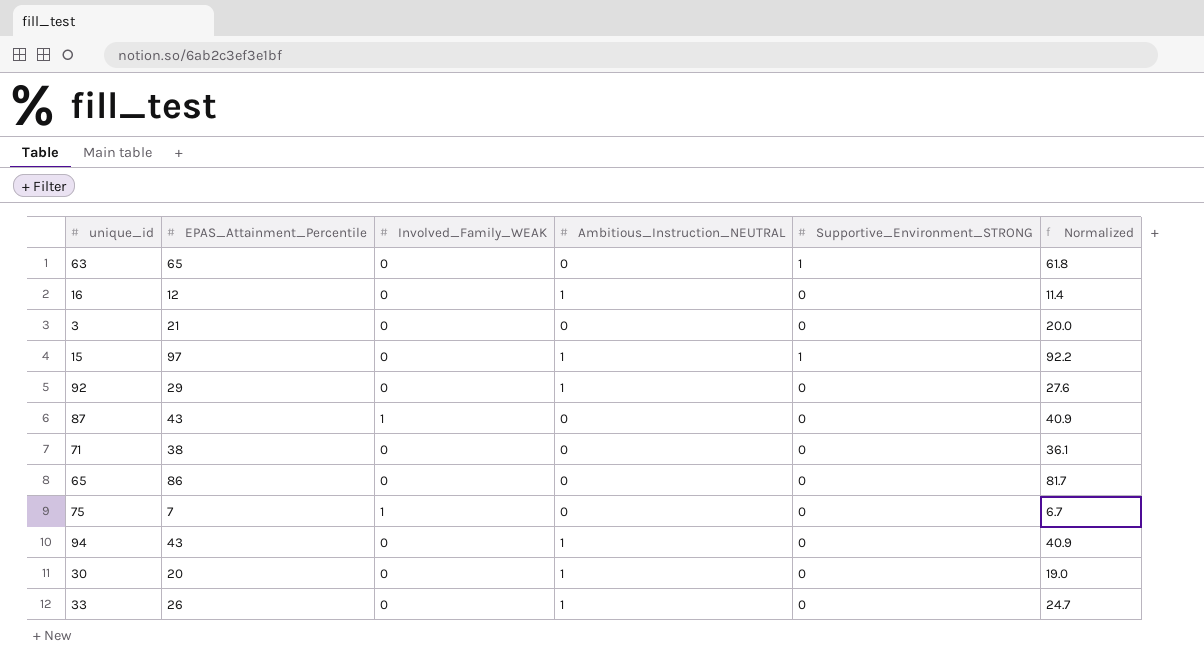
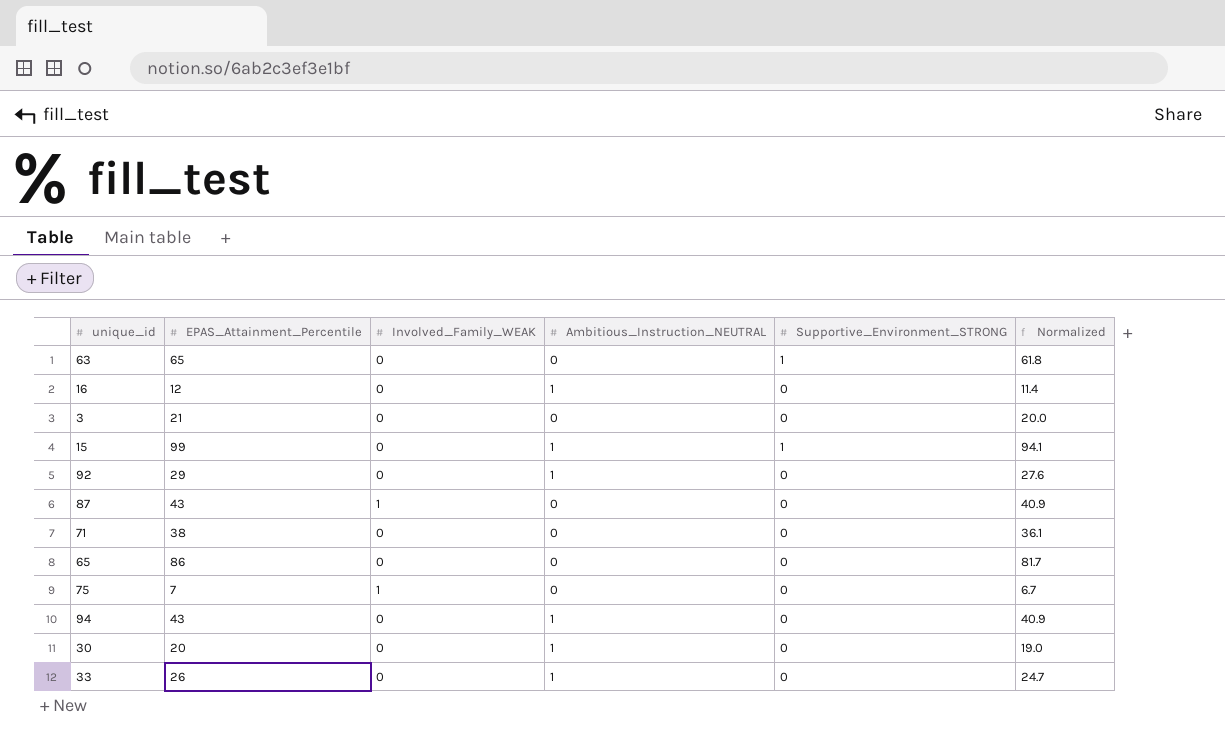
15 | EPAS_Attainment_Percentile: 97 -> 99
15 | Normalized: 92.2 -> 94.1

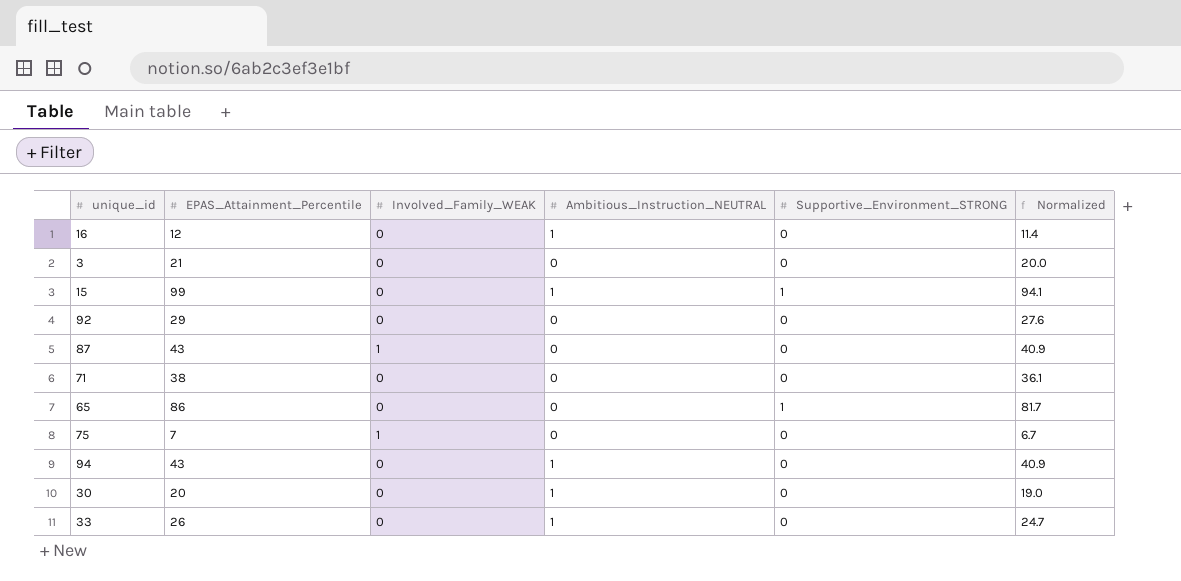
row 63: 65 | 0 | 0 | 1 | 61.8 -> none
92 | Ambitious_Instruction_NEUTRAL: 1 -> 0
65 | Supportive_Environment_STRONG: 0 -> 1

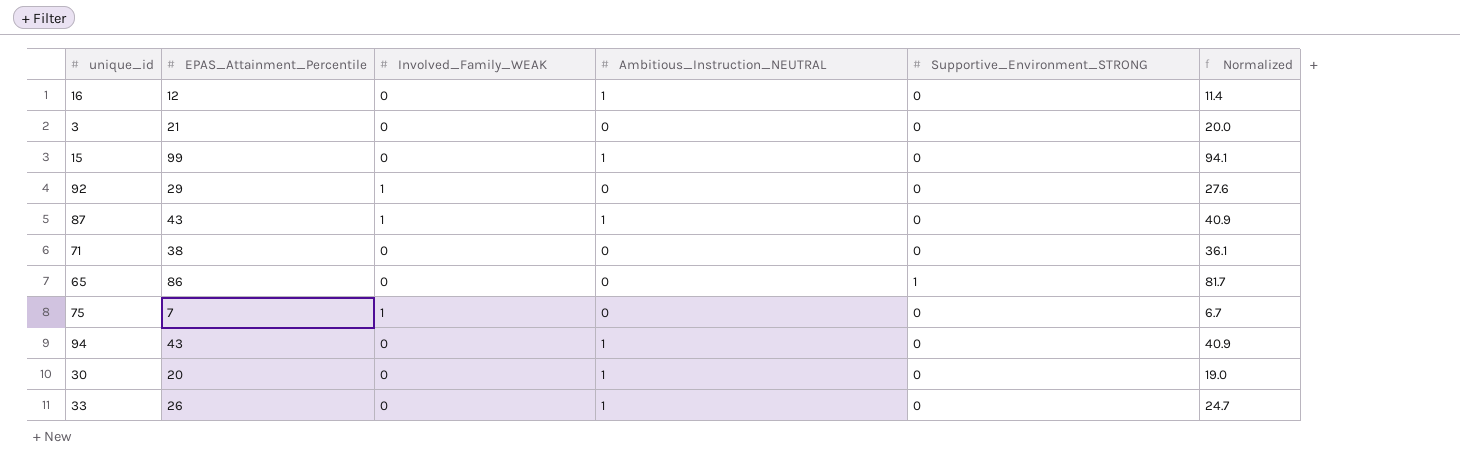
15 | Supportive_Environment_STRONG: 1 -> 0
92 | Involved_Family_WEAK: 0 -> 1
87 | Ambitious_Instruction_NEUTRAL: 0 -> 1

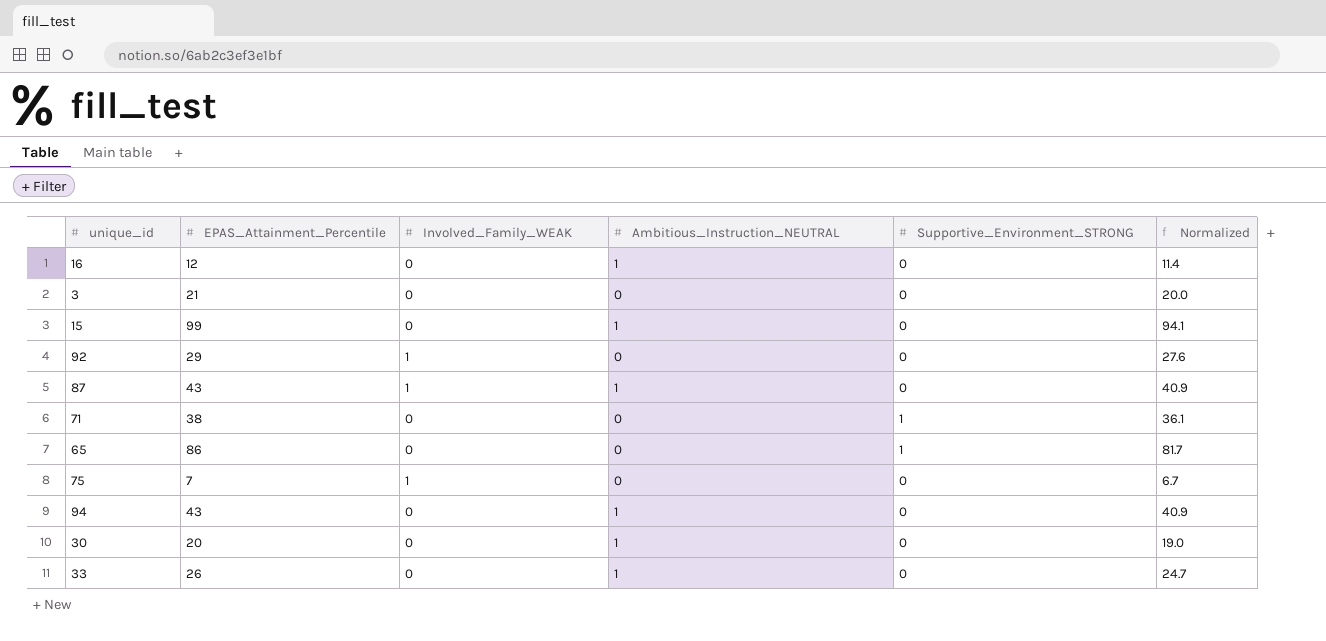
71 | Supportive_Environment_STRONG: 0 -> 1

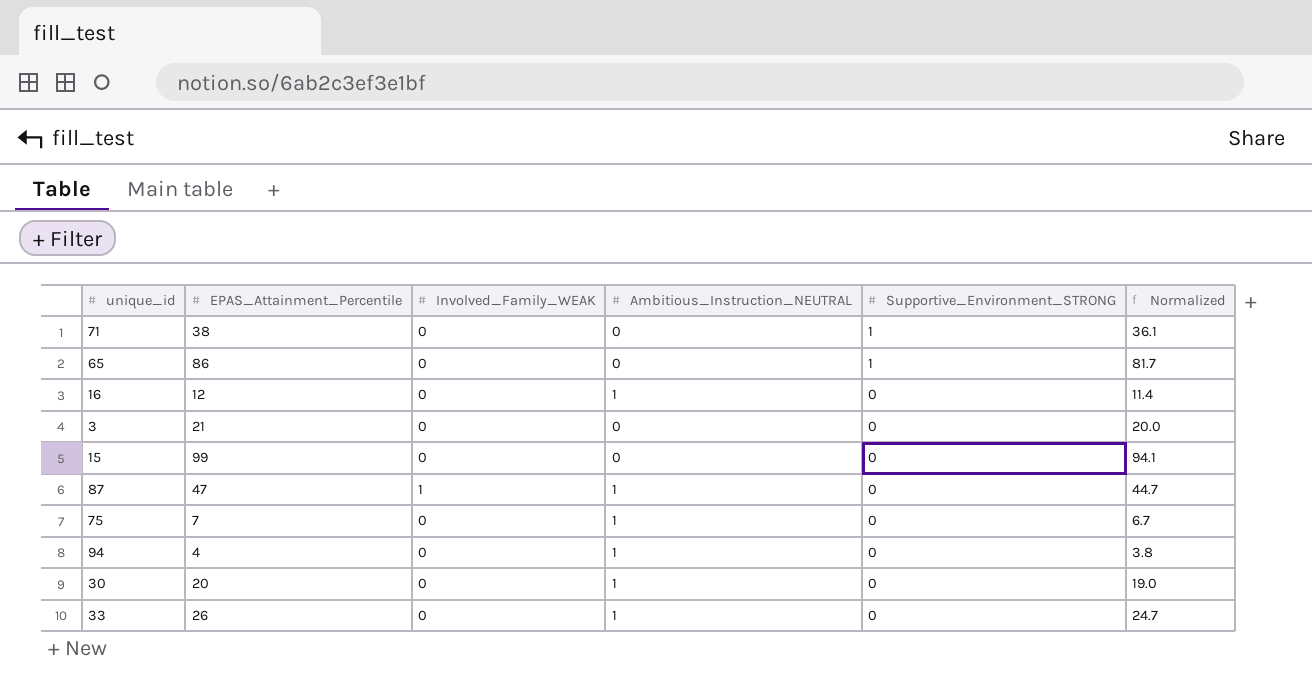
row order: none -> Supportive_Environment_STRONG descending
row 92: 29 | 1 | 0 | 0 | 27.6 -> none
15 | Ambitious_Instruction_NEUTRAL: 1 -> 0
87 | EPAS_Attainment_Percentile: 43 -> 47
87 | Normalized: 40.9 -> 44.7
75 | Involved_Family_WEAK: 1 -> 0
75 | Ambitious_Instruction_NEUTRAL: 0 -> 1
94 | EPAS_Attainment_Percentile: 43 -> 4
94 | Normalized: 40.9 -> 3.8

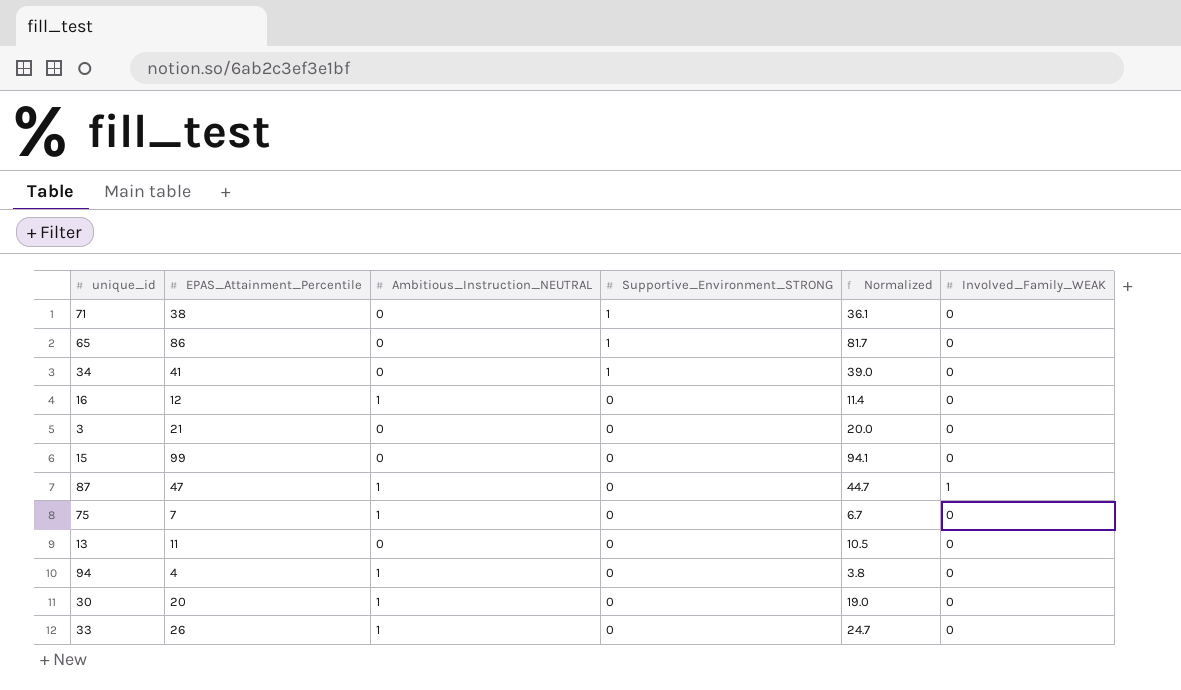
column Involved_Family_WEAK | position: 3 -> 6
row 34: none -> 41 | 0 | 1 | 39.0 | 0
row 13: none -> 11 | 0 | 0 | 10.5 | 0

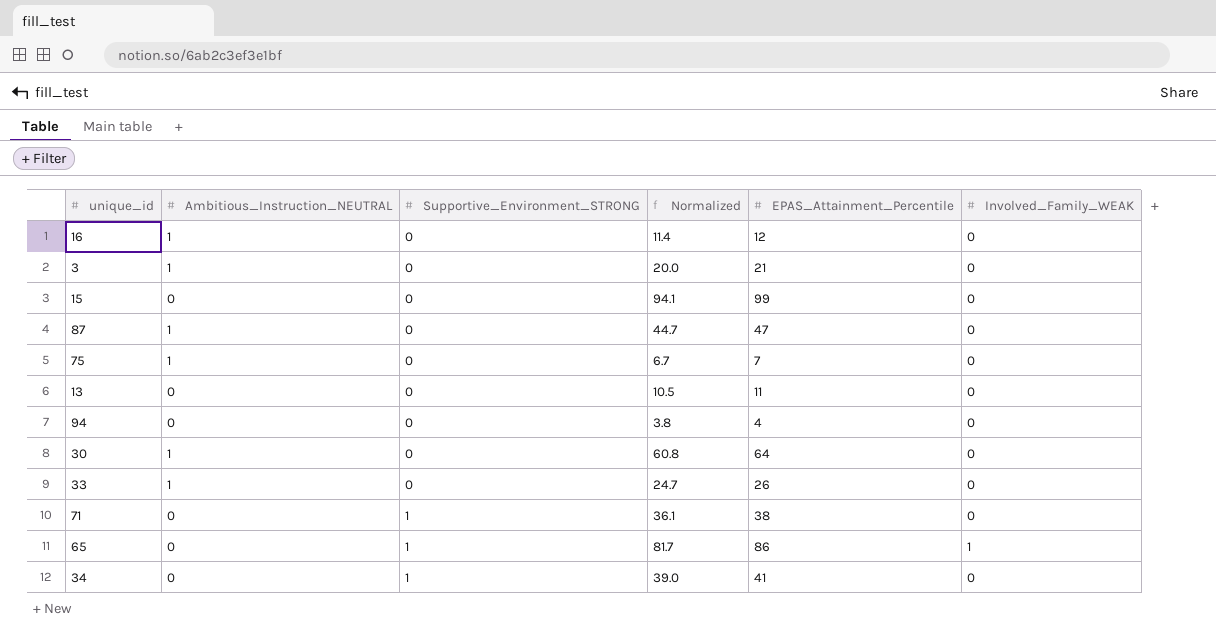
row order: Supportive_Environment_STRONG descending -> Supportive_Environment_STRONG ascending
column EPAS_Attainment_Percentile | position: 2 -> 5
3 | Ambitious_Instruction_NEUTRAL: 0 -> 1
87 | Involved_Family_WEAK: 1 -> 0
94 | Ambitious_Instruction_NEUTRAL: 1 -> 0
30 | Normalized: 19.0 -> 60.8
30 | EPAS_Attainment_Percentile: 20 -> 64
65 | Involved_Family_WEAK: 0 -> 1

